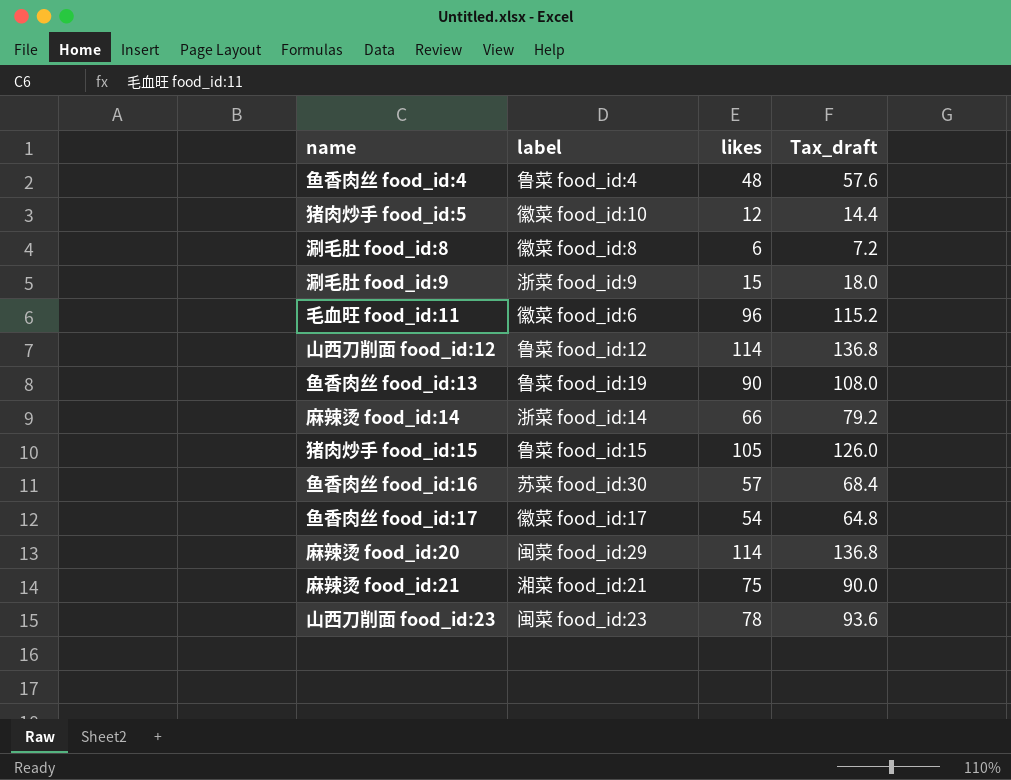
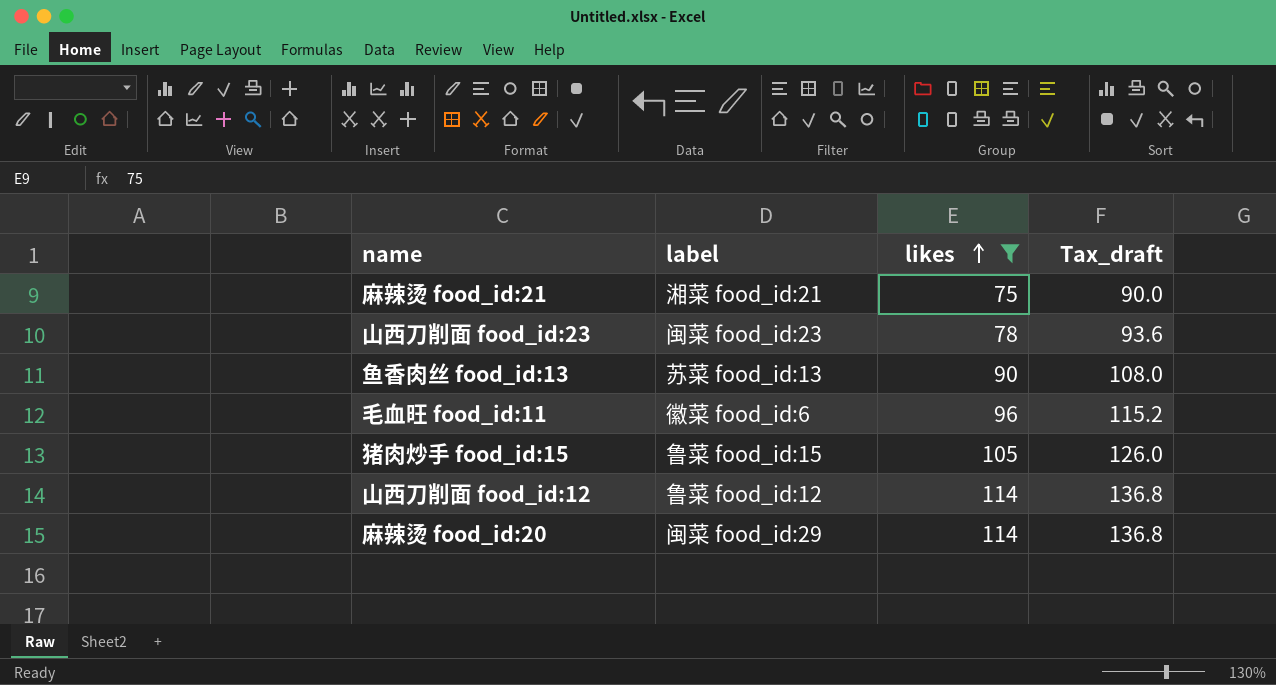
filter: none -> likes >= 75
row order: none -> likes ascending
鱼香肉丝 food_id:13 | label: 鲁菜 food_id:19 -> 苏菜 food_id:13

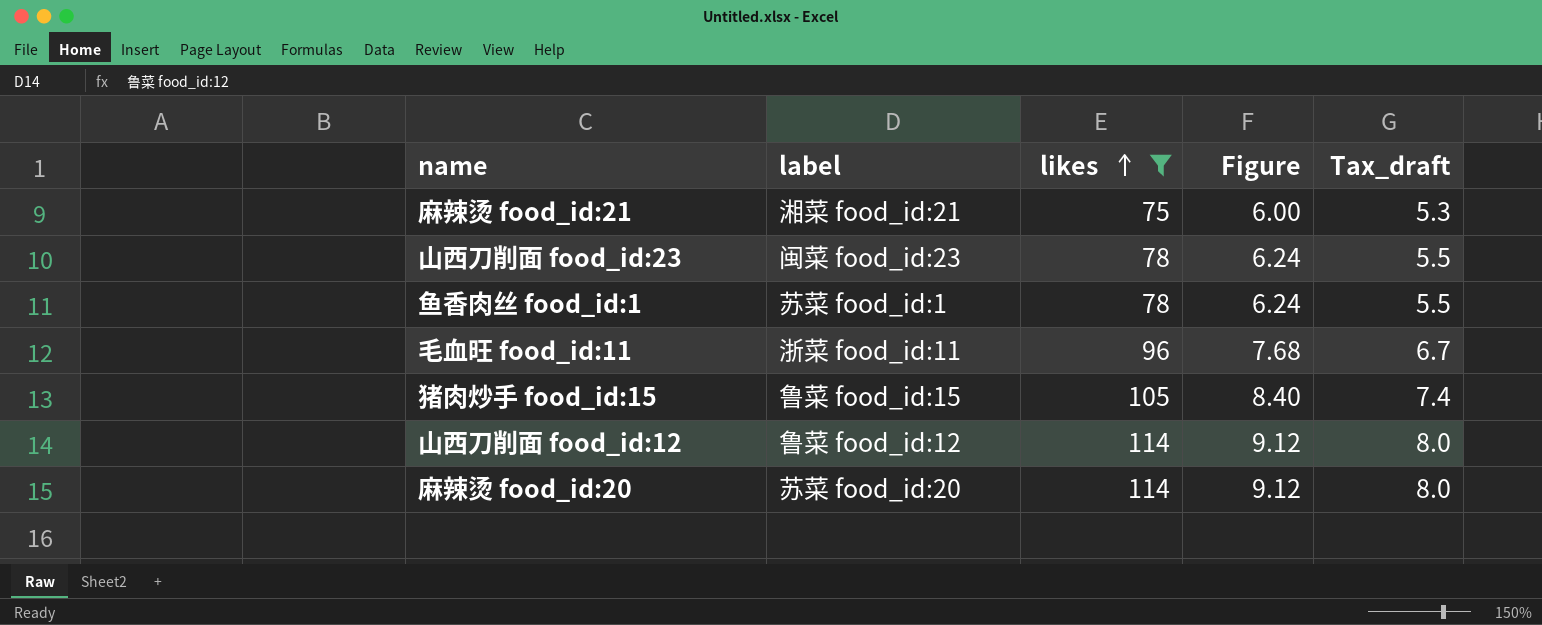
column Figure | formula: none -> [likes] * 0.08
column Tax_draft | formula: [likes] * 1.2 -> [likes] * 0.07
row 鱼香肉丝 food_id:13: 苏菜 food_id:13 | 90 | 108.0 -> none
row 鱼香肉丝 food_id:1: none -> 苏菜 food_id:1 | 78 | 6.24 | 5.5
毛血旺 food_id:11 | label: 徽菜 food_id:6 -> 浙菜 food_id:11
麻辣烫 food_id:20 | label: 闽菜 food_id:29 -> 苏菜 food_id:20

